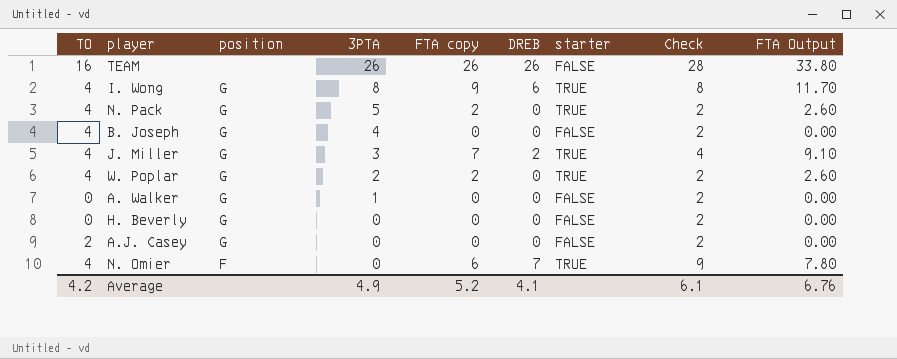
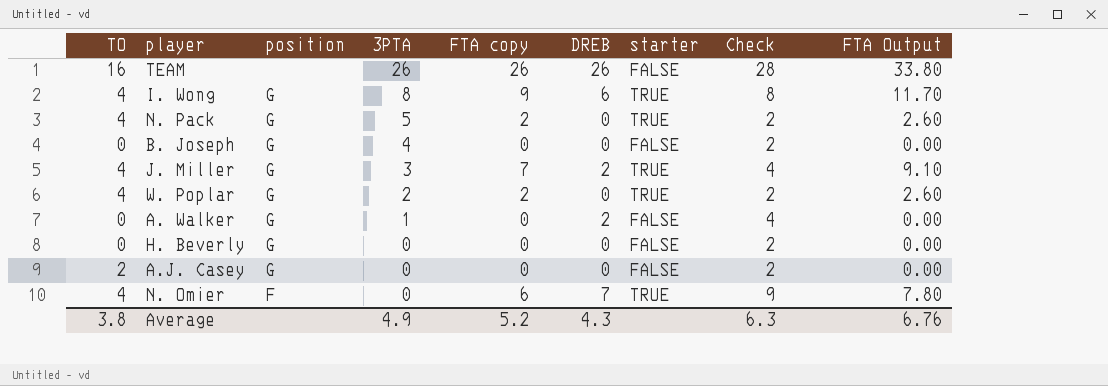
B. Joseph | TO: 4 -> 0
A. Walker | DREB: 0 -> 2
A. Walker | Check: 2 -> 4
Average | TO: 4.2 -> 3.8
Average | DREB: 4.1 -> 4.3
Average | Check: 6.1 -> 6.3

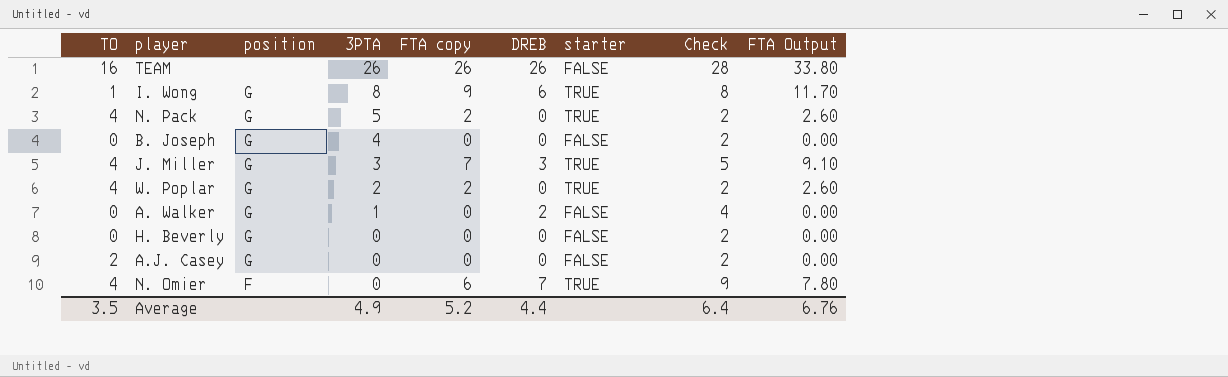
I. Wong | TO: 4 -> 1
J. Miller | DREB: 2 -> 3
J. Miller | Check: 4 -> 5
Average | TO: 3.8 -> 3.5
Average | DREB: 4.3 -> 4.4
Average | Check: 6.3 -> 6.4

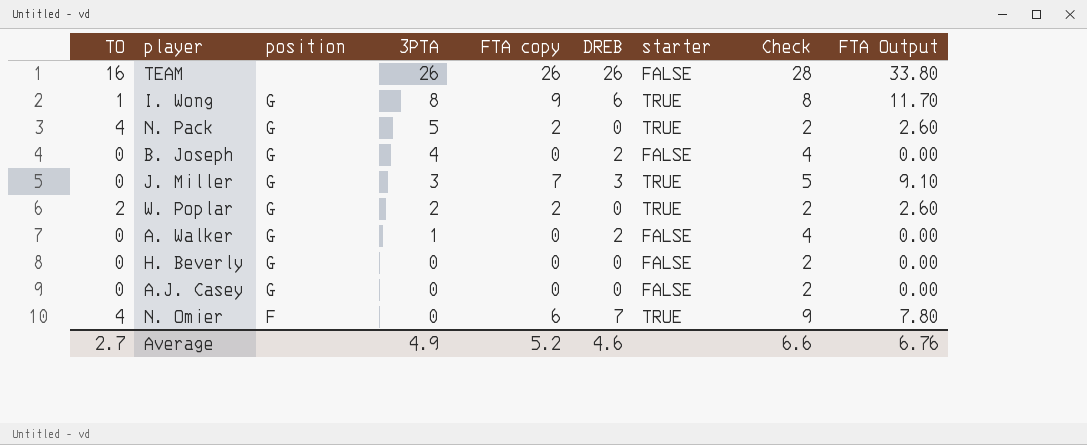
B. Joseph | DREB: 0 -> 2
B. Joseph | Check: 2 -> 4
J. Miller | TO: 4 -> 0
W. Poplar | TO: 4 -> 2
A.J. Casey | TO: 2 -> 0
Average | TO: 3.5 -> 2.7
Average | DREB: 4.4 -> 4.6
Average | Check: 6.4 -> 6.6

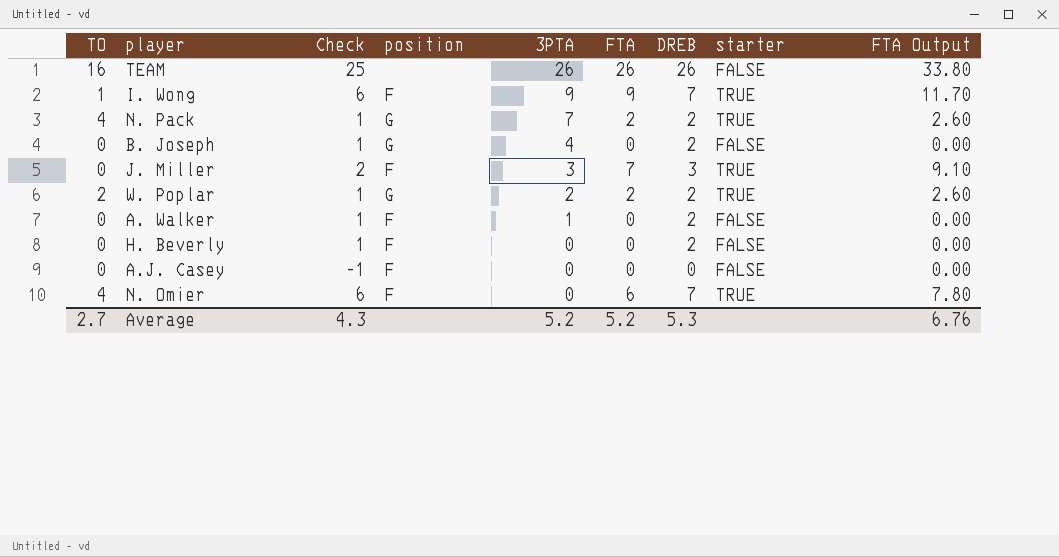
column Check | formula: [DREB] + 2 -> [DREB] - 1
column Check | position: 8 -> 3
column name: FTA copy -> FTA
I. Wong | position: G -> F
I. Wong | 3PTA: 8 -> 9
I. Wong | DREB: 6 -> 7
N. Pack | 3PTA: 5 -> 7
N. Pack | DREB: 0 -> 2
J. Miller | position: G -> F
W. Poplar | DREB: 0 -> 2
A. Walker | position: G -> F
H. Beverly | position: G -> F
H. Beverly | DREB: 0 -> 2
A.J. Casey | position: G -> F
Average | Check: 6.6 -> 4.3
Average | 3PTA: 4.9 -> 5.2
Average | DREB: 4.6 -> 5.3

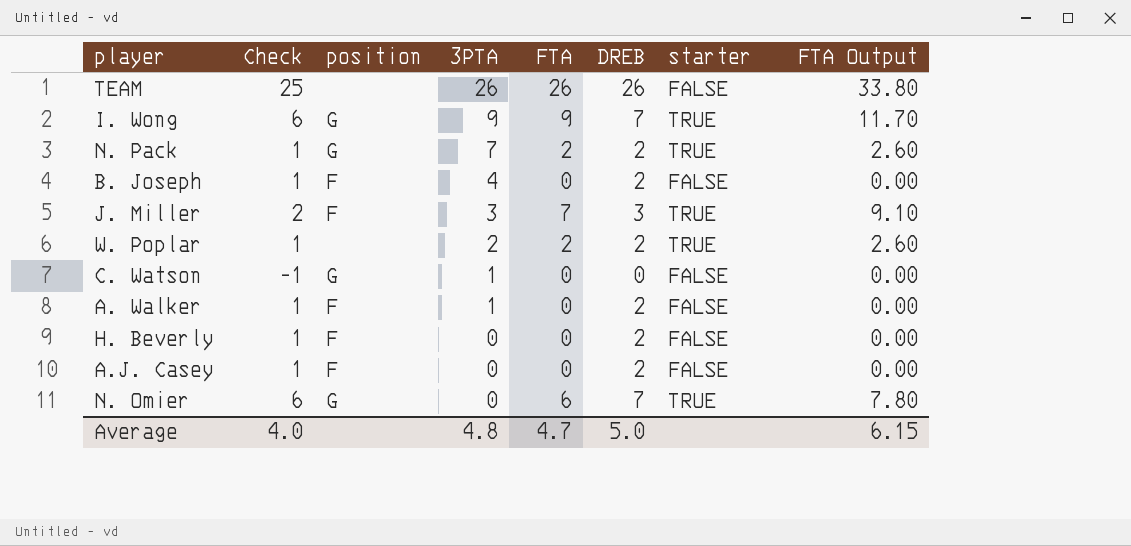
column TO | position: 1 -> none
I. Wong | position: F -> G
B. Joseph | position: G -> F
W. Poplar | position: G -> none
row C. Watson: none -> -1 | G | 1 | 0 | 0 | FALSE | 0.00
A.J. Casey | Check: -1 -> 1
A.J. Casey | DREB: 0 -> 2
N. Omier | position: F -> G
Average | Check: 4.3 -> 4.0
Average | 3PTA: 5.2 -> 4.8
Average | FTA: 5.2 -> 4.7
Average | DREB: 5.3 -> 5.0
Average | FTA Output: 6.76 -> 6.15

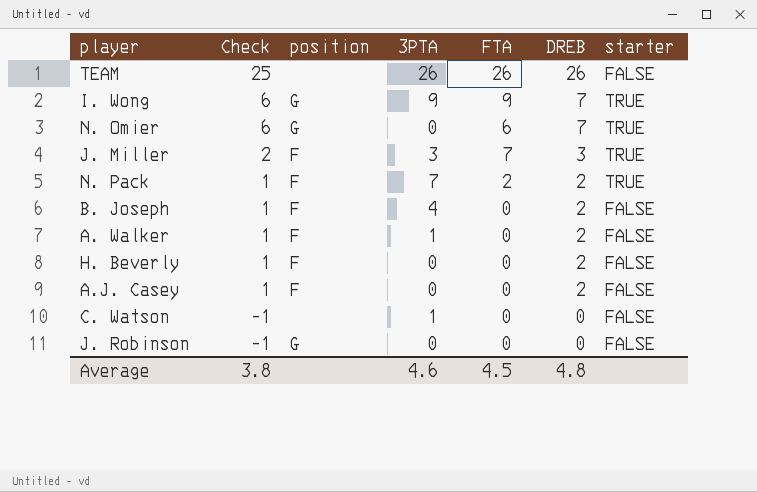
row order: 3PTA descending -> Check descending
column FTA Output | formula: [FTA] * 1.3 -> none
row W. Poplar: 1 | none | 2 | 2 | 2 | TRUE | 2.60 -> none
N. Pack | position: G -> F
C. Watson | position: G -> none
row J. Robinson: none -> -1 | G | 0 | 0 | 0 | FALSE
Average | Check: 4.0 -> 3.8
Average | 3PTA: 4.8 -> 4.6
Average | FTA: 4.7 -> 4.5
Average | DREB: 5.0 -> 4.8

